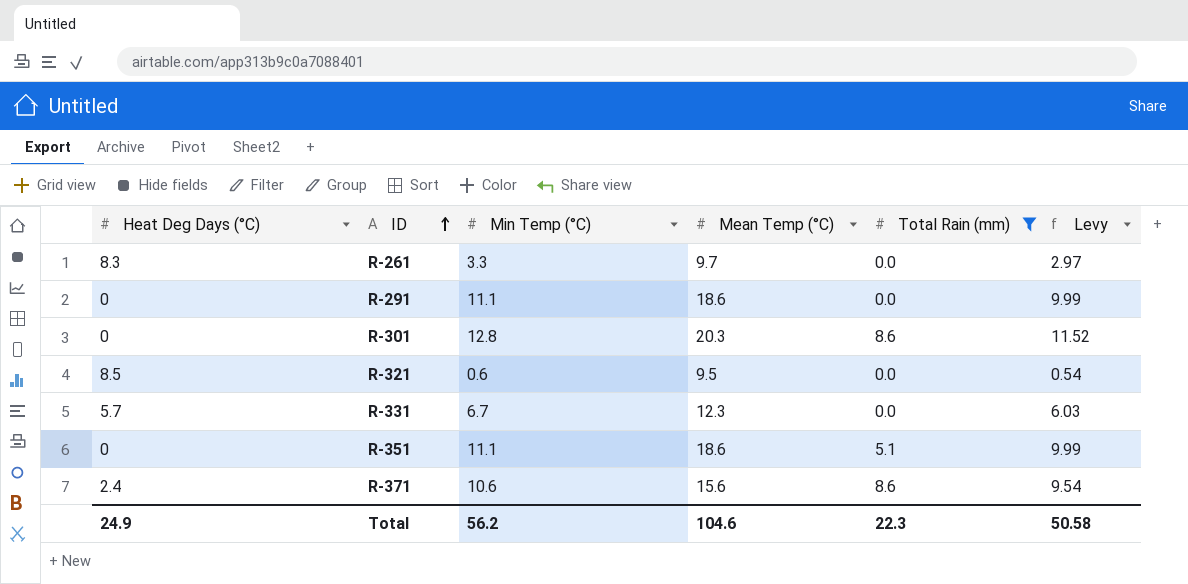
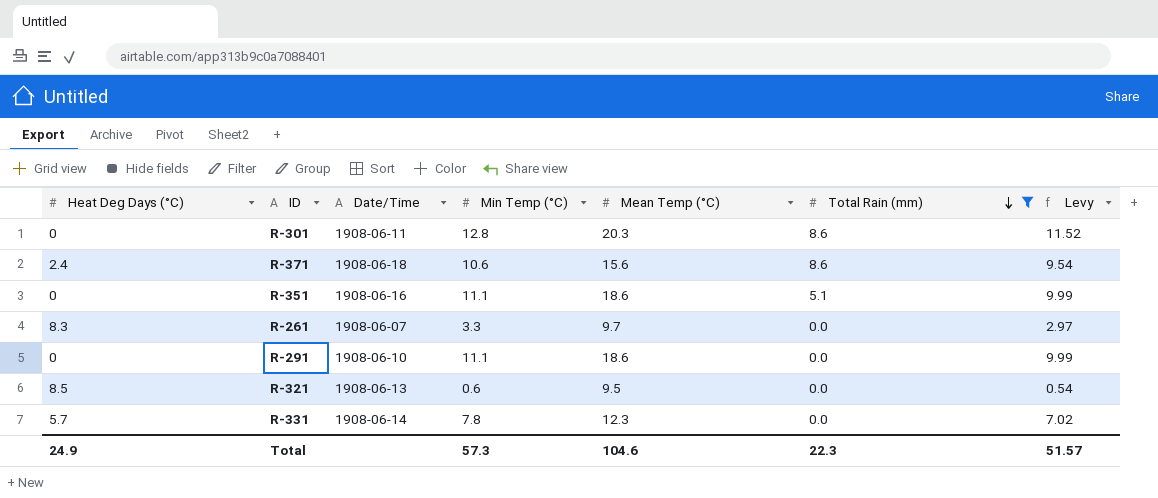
row order: ID ascending -> Total Rain (mm) descending
column Date/Time | position: none -> 3
R-331 | Min Temp (°C): 6.7 -> 7.8
R-331 | Levy: 6.03 -> 7.02
Total | Min Temp (°C): 56.2 -> 57.3
Total | Levy: 50.58 -> 51.57

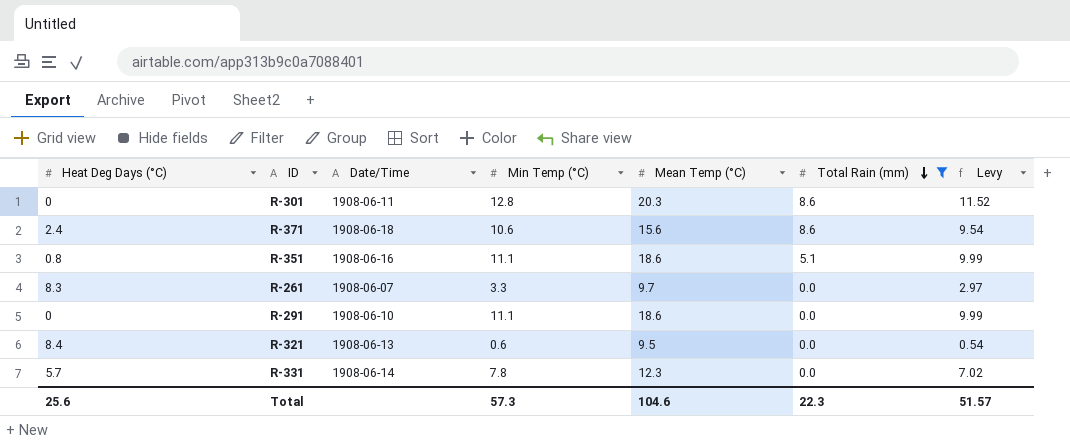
R-351 | Heat Deg Days (°C): 0 -> 0.8
R-321 | Heat Deg Days (°C): 8.5 -> 8.4
Total | Heat Deg Days (°C): 24.9 -> 25.6

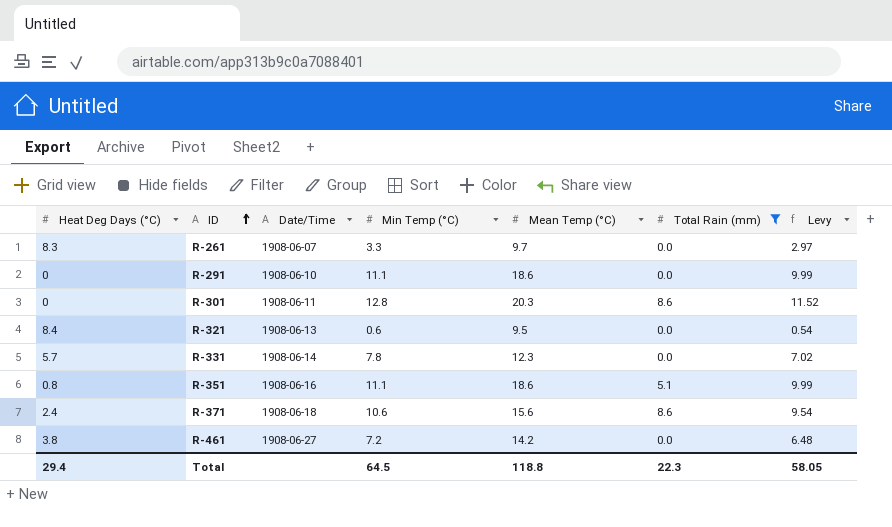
row order: Total Rain (mm) descending -> ID ascending
row R-461: none -> 3.8 | 1908-06-27 | 7.2 | 14.2 | 0.0 | 6.48
Total | Heat Deg Days (°C): 25.6 -> 29.4
Total | Min Temp (°C): 57.3 -> 64.5
Total | Mean Temp (°C): 104.6 -> 118.8
Total | Levy: 51.57 -> 58.05

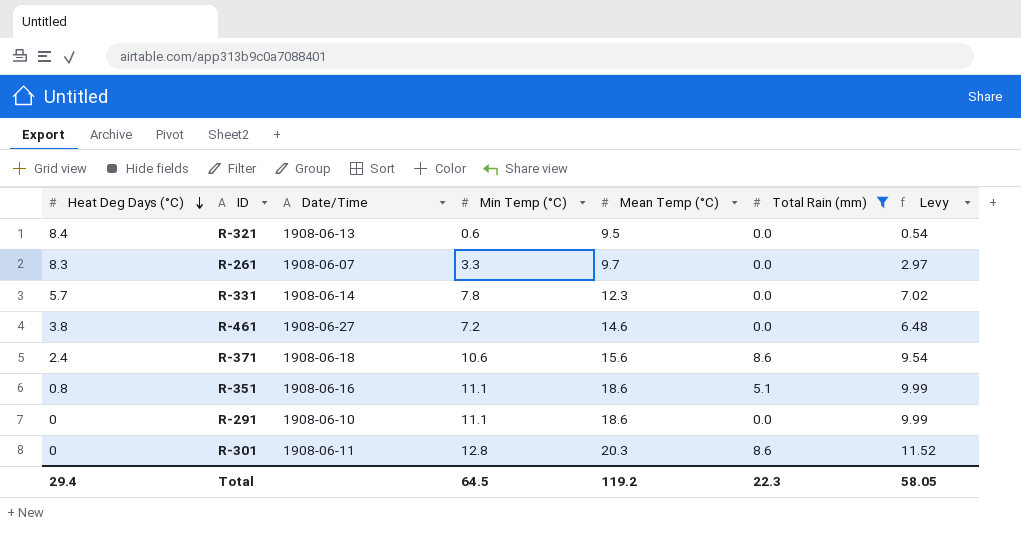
row order: ID ascending -> Heat Deg Days (°C) descending
R-461 | Mean Temp (°C): 14.2 -> 14.6
Total | Mean Temp (°C): 118.8 -> 119.2

